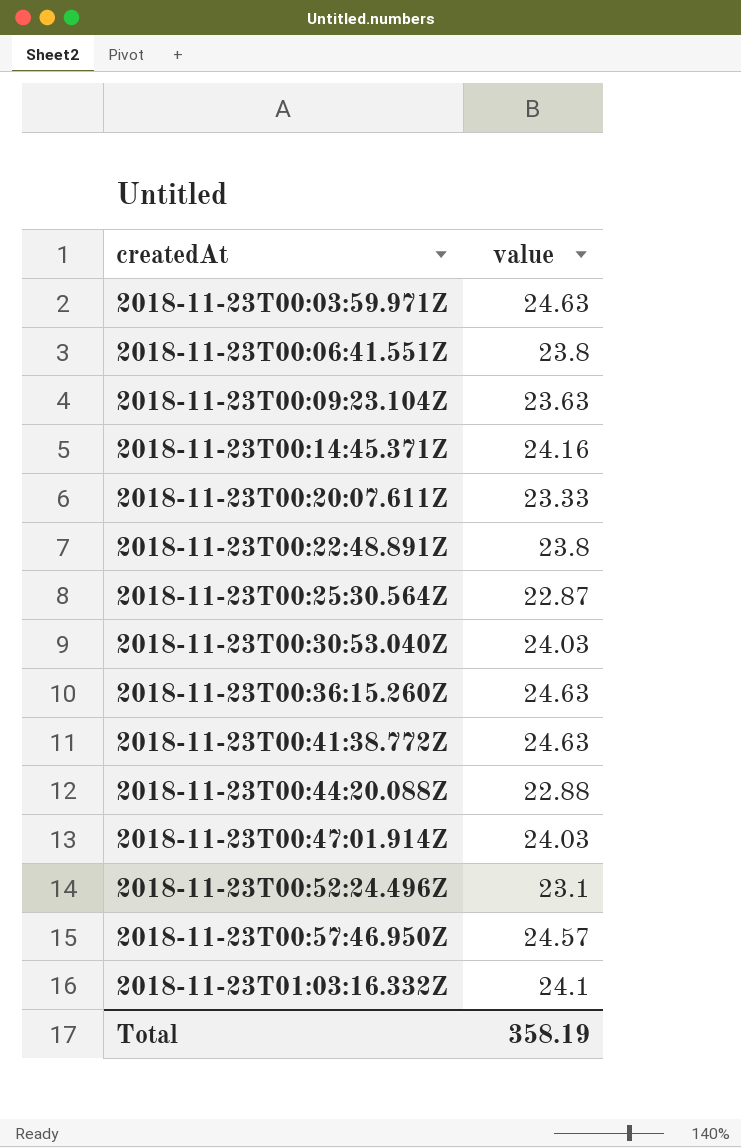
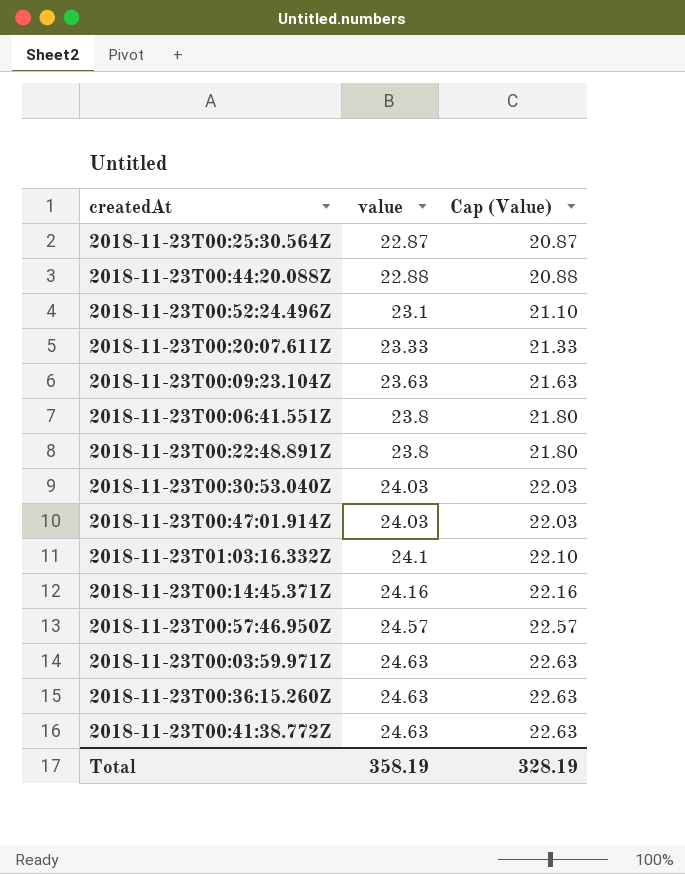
row order: createdAt ascending -> value ascending
column Cap (Value) | formula: none -> [value] - 2

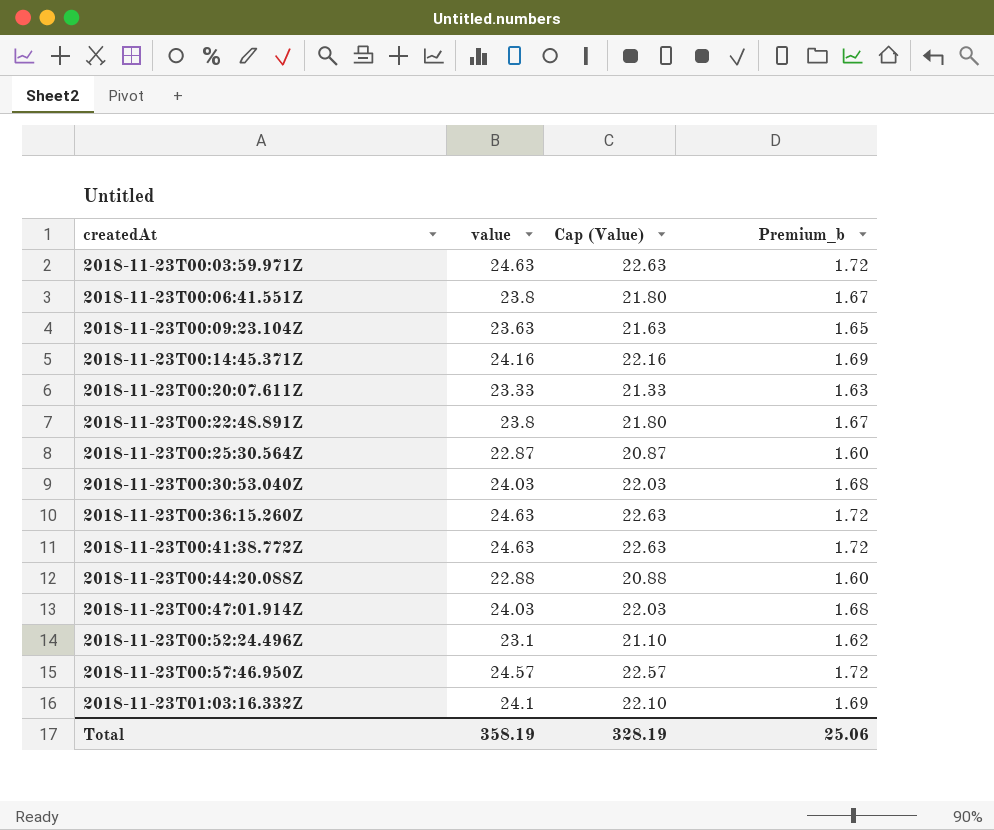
row order: value ascending -> createdAt ascending
column Premium_b | formula: none -> [value] * 0.07

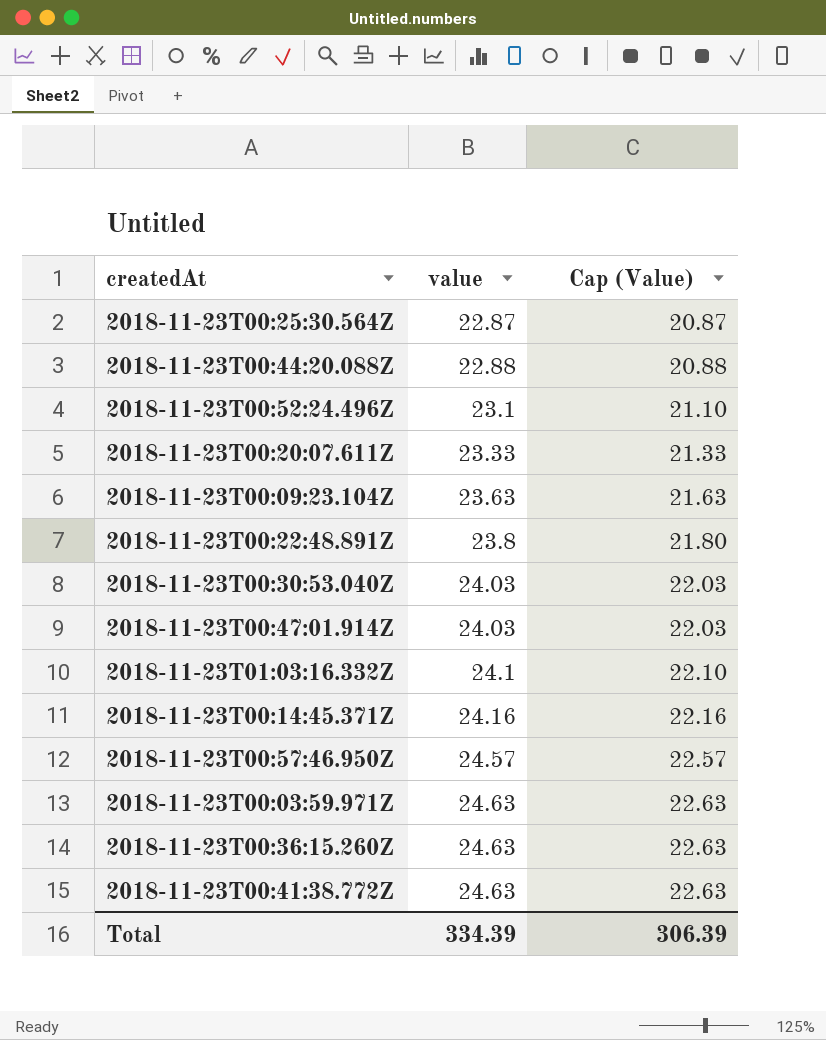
row order: createdAt ascending -> value ascending
column Premium_b | formula: [value] * 0.07 -> none
row 2018-11-23T00:06:41.551Z: 23.8 | 21.80 | 1.67 -> none
Total | value: 358.19 -> 334.39
Total | Cap (Value): 328.19 -> 306.39

